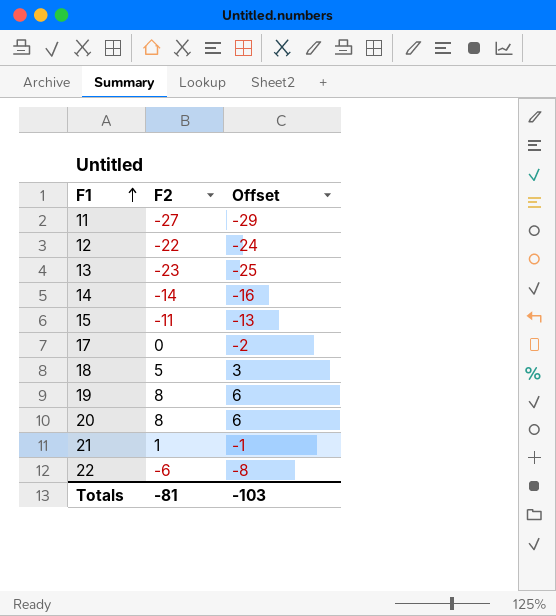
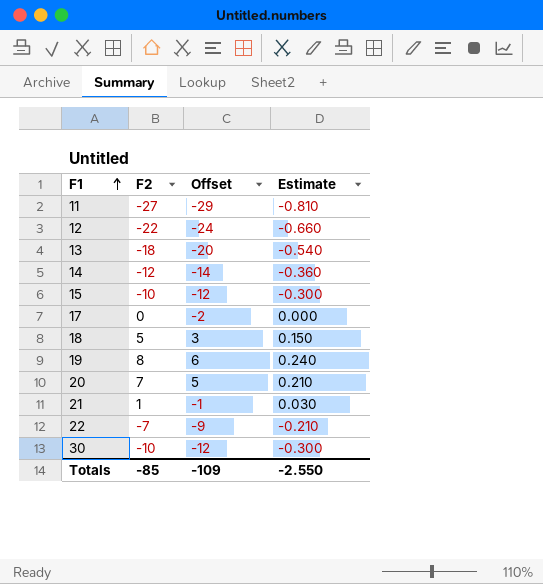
column Estimate | formula: none -> [F2] * 0.03
13 | F2: -23 -> -18
13 | Offset: -25 -> -20
14 | F2: -14 -> -12
14 | Offset: -16 -> -14
15 | F2: -11 -> -10
15 | Offset: -13 -> -12
20 | F2: 8 -> 7
20 | Offset: 6 -> 5
22 | F2: -6 -> -7
22 | Offset: -8 -> -9
row 30: none -> -10 | -12 | -0.300
Totals | F2: -81 -> -85
Totals | Offset: -103 -> -109

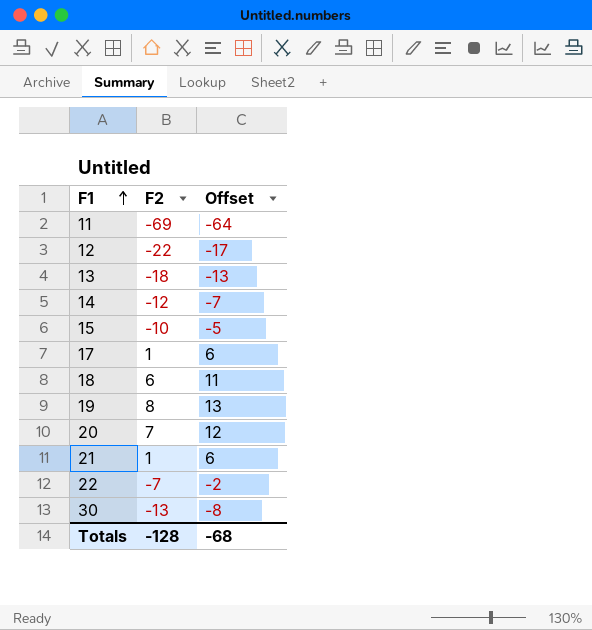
column Estimate | formula: [F2] * 0.03 -> none
column Offset | formula: [F2] - 2 -> [F2] + 5
11 | F2: -27 -> -69
17 | F2: 0 -> 1
18 | F2: 5 -> 6
30 | F2: -10 -> -13
Totals | F2: -85 -> -128
Totals | Offset: -109 -> -68

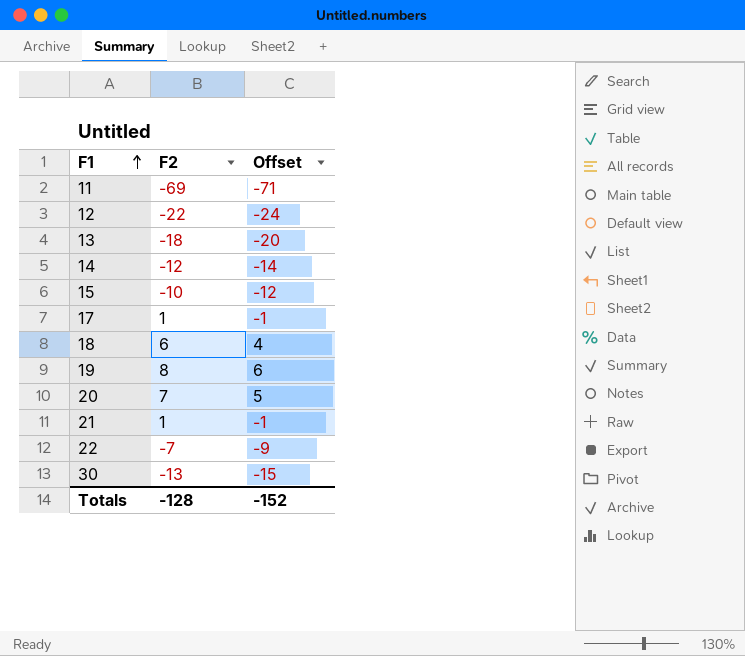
column Offset | formula: [F2] + 5 -> [F2] - 2
Totals | Offset: -68 -> -152

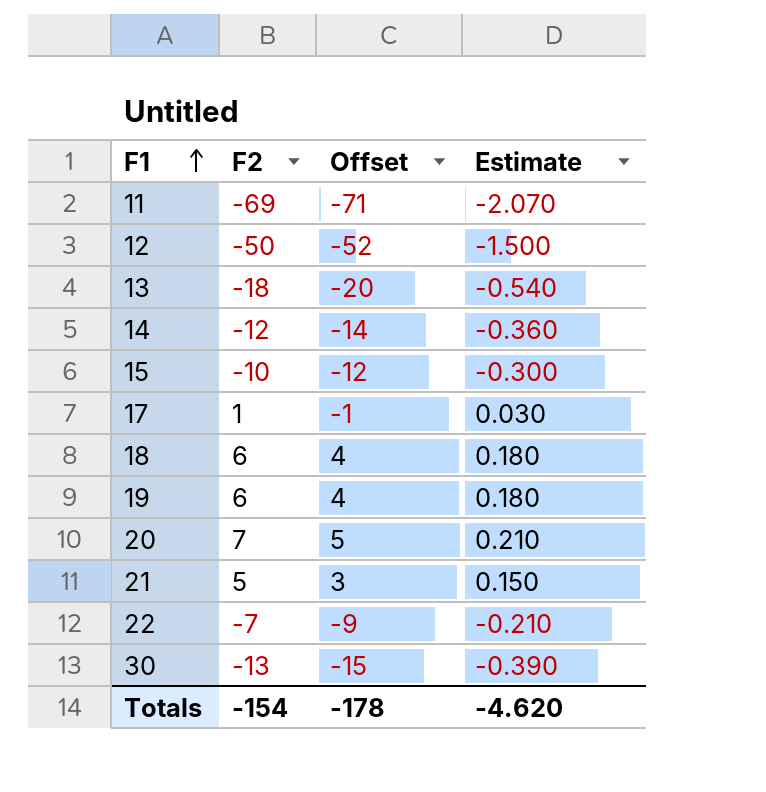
column Estimate | formula: none -> [F2] * 0.03
12 | F2: -22 -> -50
12 | Offset: -24 -> -52
19 | F2: 8 -> 6
19 | Offset: 6 -> 4
21 | F2: 1 -> 5
21 | Offset: -1 -> 3
Totals | F2: -128 -> -154
Totals | Offset: -152 -> -178

